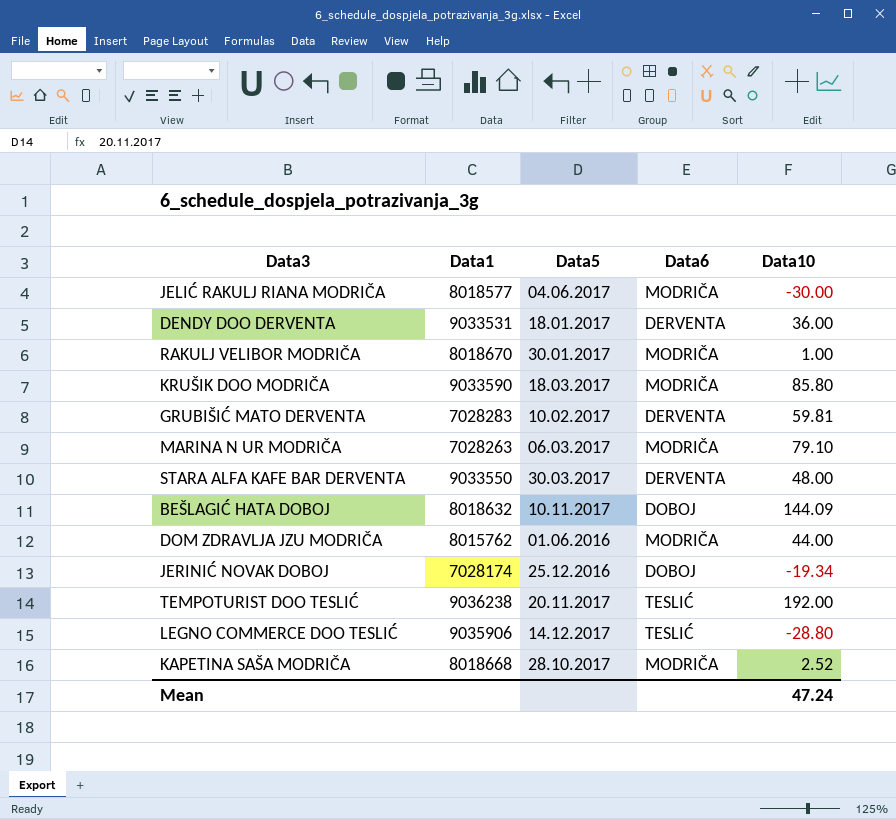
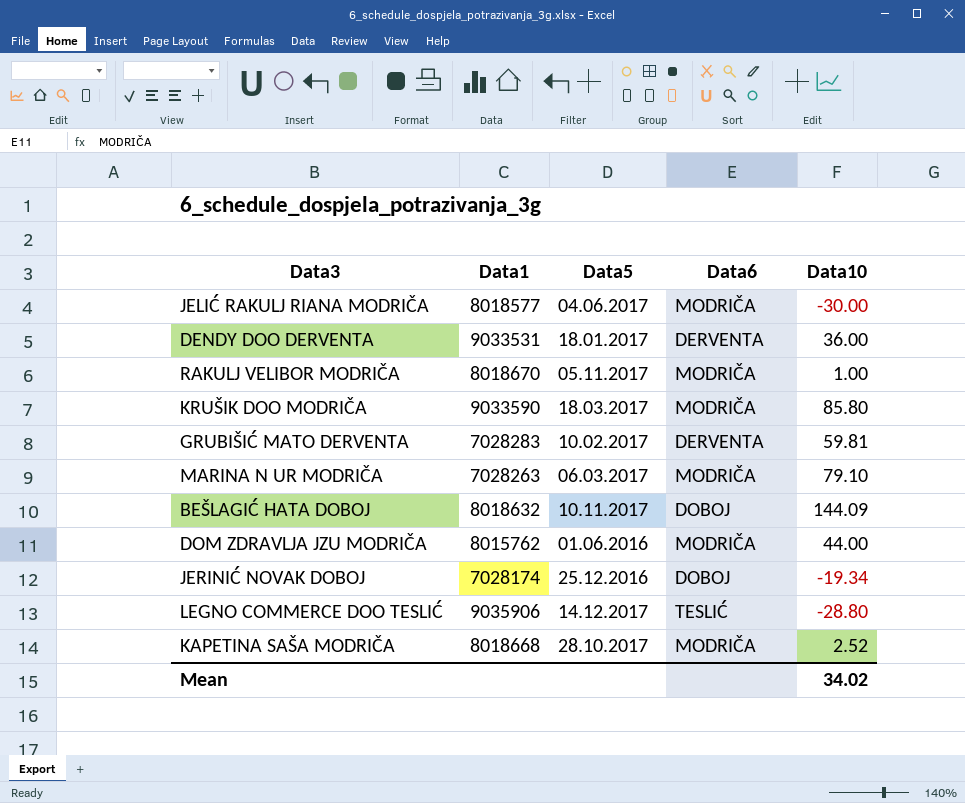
row STARA ALFA KAFE BAR DERVENTA: 9033550 | 30.03.2017 | DERVENTA | 48.00 -> none
row TEMPOTURIST DOO TESLIĆ: 9036238 | 20.11.2017 | TESLIĆ | 192.00 -> none
RAKULJ VELIBOR MODRIČA | Data5: 30.01.2017 -> 05.11.2017
Mean | Data10: 47.24 -> 34.02

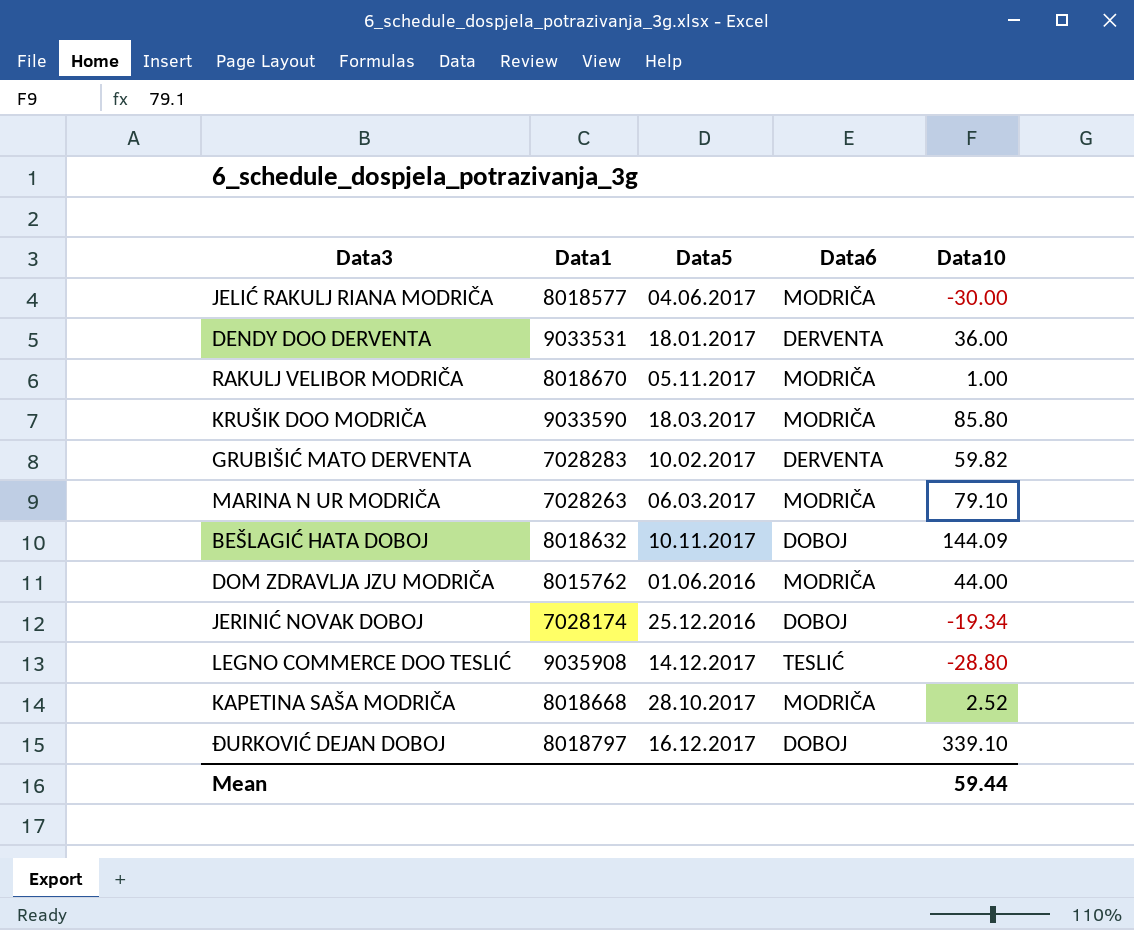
GRUBIŠIĆ MATO DERVENTA | Data10: 59.81 -> 59.82
LEGNO COMMERCE DOO TESLIĆ | Data1: 9035906 -> 9035908
row ĐURKOVIĆ DEJAN DOBOJ: none -> 8018797 | 16.12.2017 | DOBOJ | 339.10
Mean | Data10: 34.02 -> 59.44

